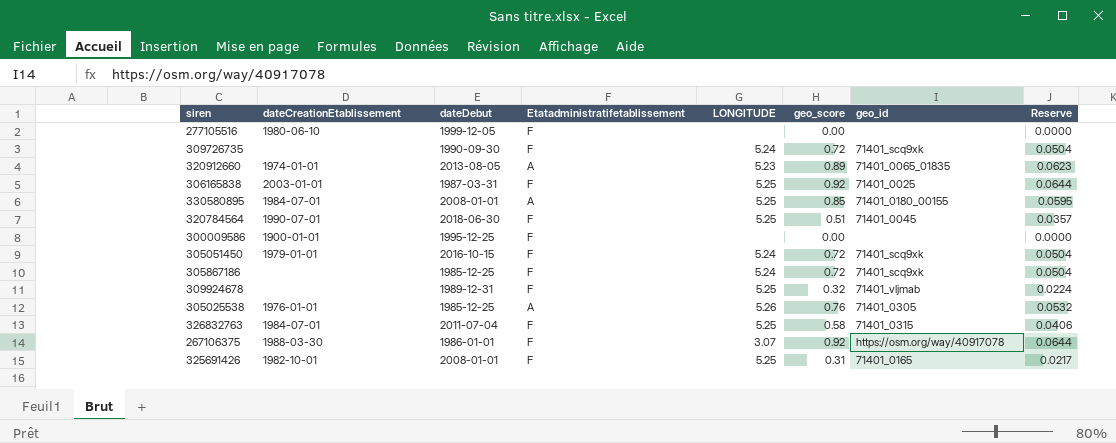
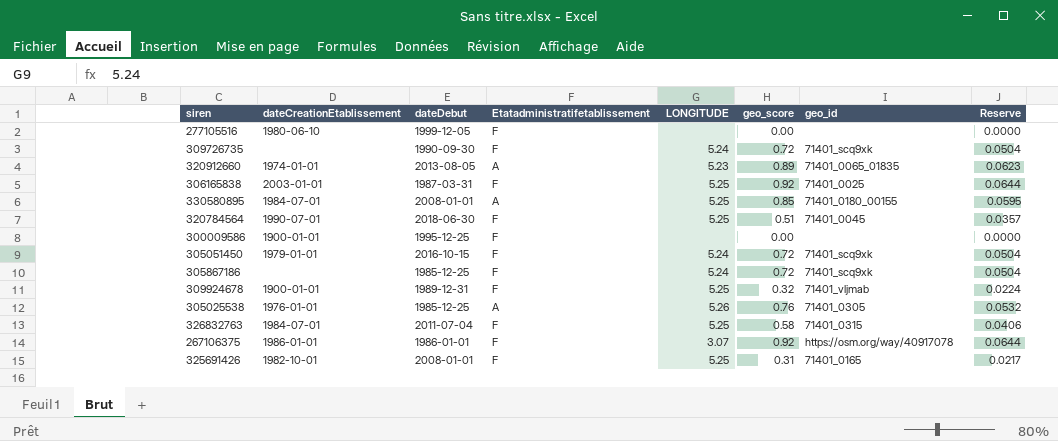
309924678 | dateCreationEtablissement: none -> 1900-01-01
267106375 | dateCreationEtablissement: 1988-03-30 -> 1986-01-01

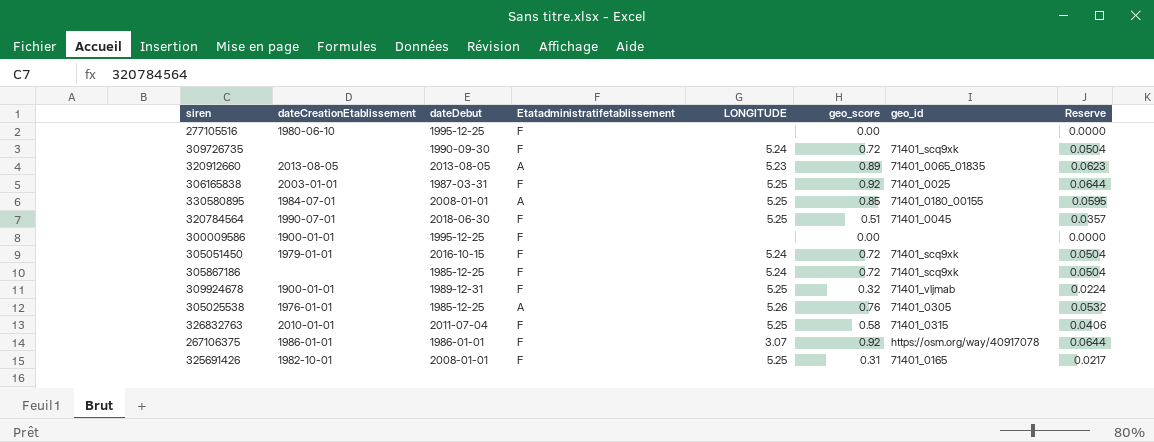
277105516 | dateDebut: 1999-12-05 -> 1995-12-25
320912660 | dateCreationEtablissement: 1974-01-01 -> 2013-08-05
326832763 | dateCreationEtablissement: 1984-07-01 -> 2010-01-01

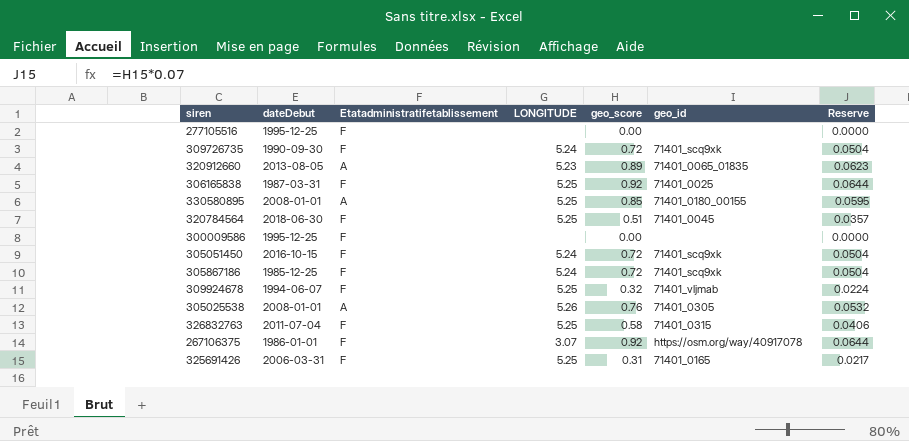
column dateCreationEtablissement | position: 2 -> none
309924678 | dateDebut: 1989-12-31 -> 1994-06-07
305025538 | dateDebut: 1985-12-25 -> 2008-01-01
325691426 | dateDebut: 2008-01-01 -> 2006-03-31

